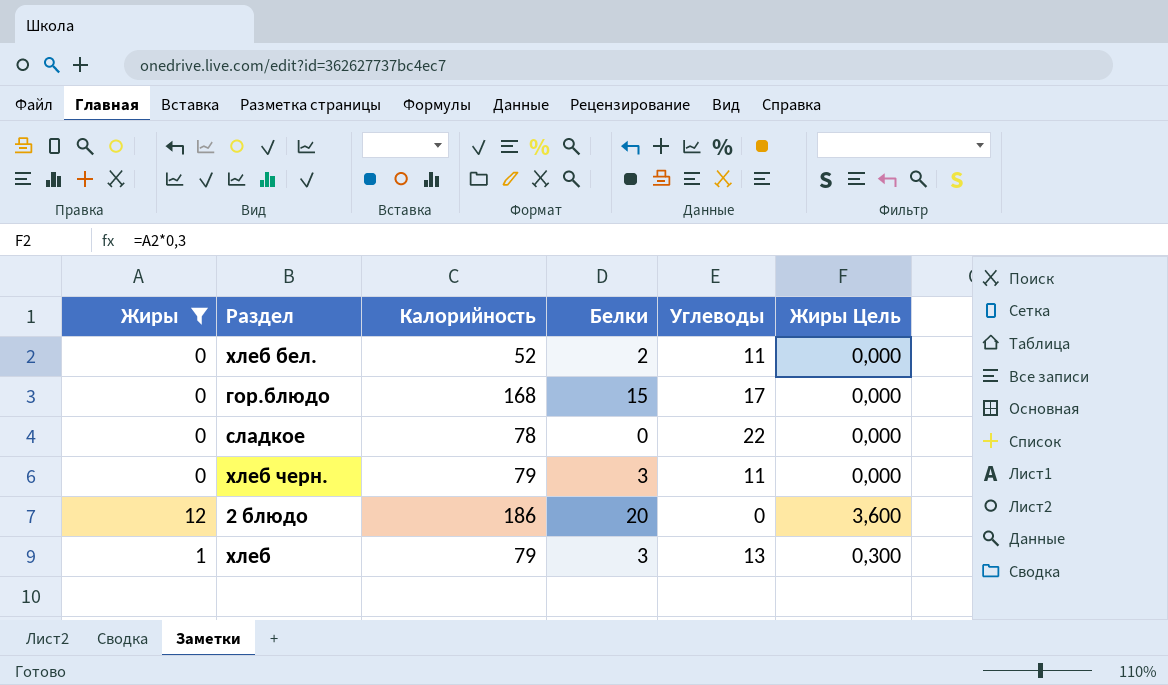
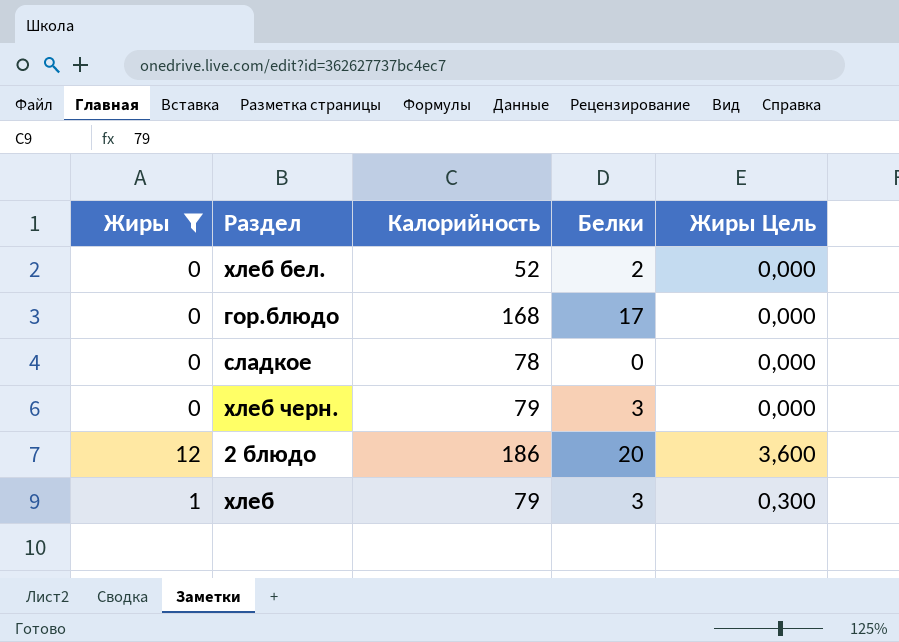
column Углеводы | position: 5 -> none
гор.блюдо | Белки: 15 -> 17

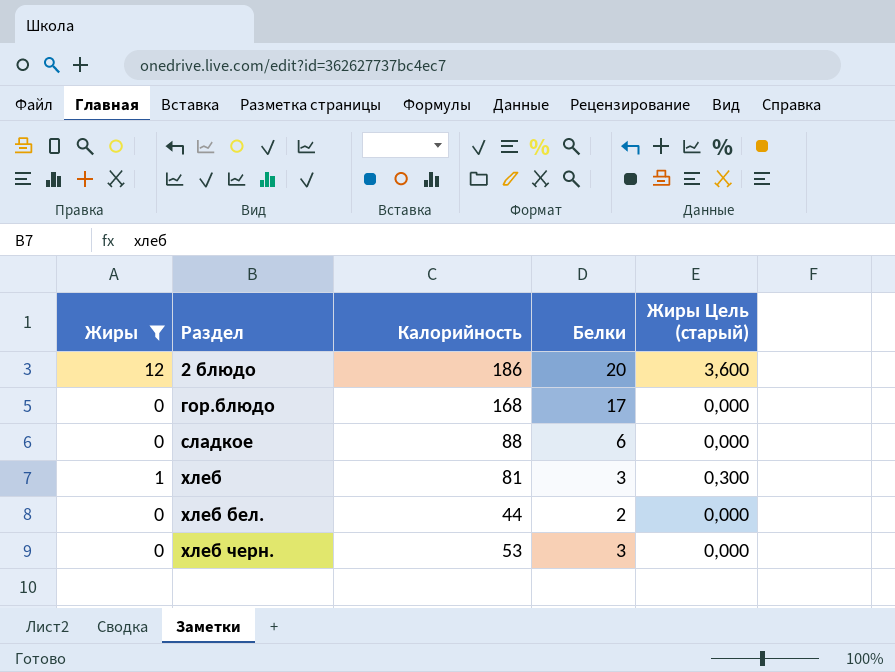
row order: none -> Раздел ascending
column name: Жиры Цель -> Жиры Цель (старый)
сладкое | Калорийность: 78 -> 88
сладкое | Белки: 0 -> 6
хлеб | Калорийность: 79 -> 81
хлеб бел. | Калорийность: 52 -> 44
хлеб черн. | Калорийность: 79 -> 53

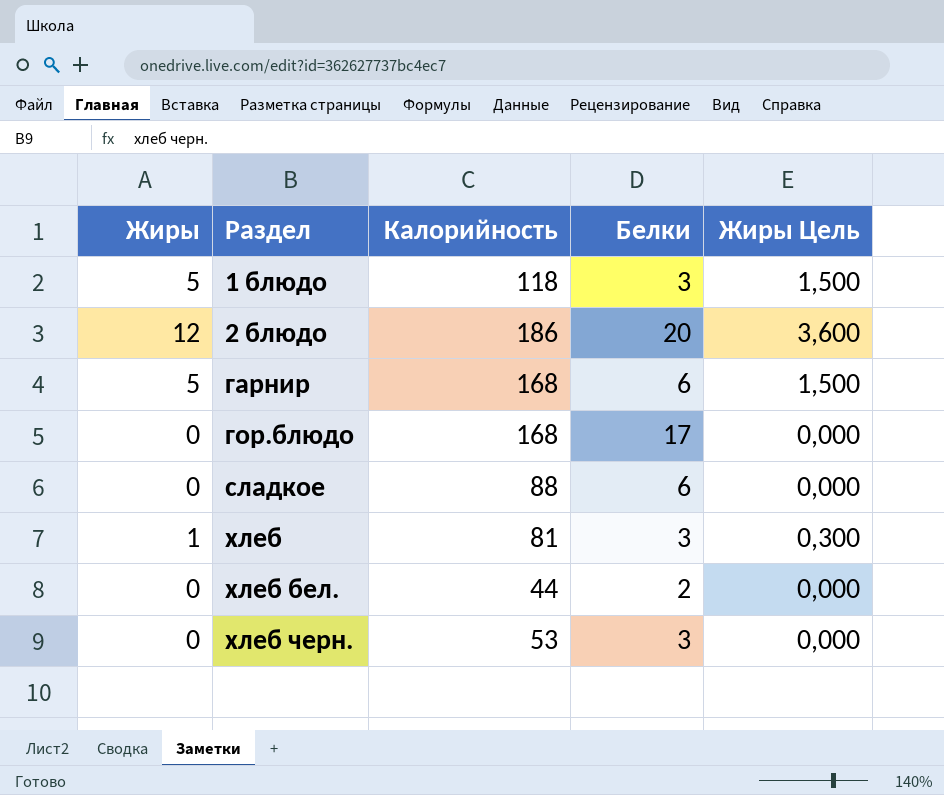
filter: Жиры != 5 -> none
column name: Жиры Цель (старый) -> Жиры Цель

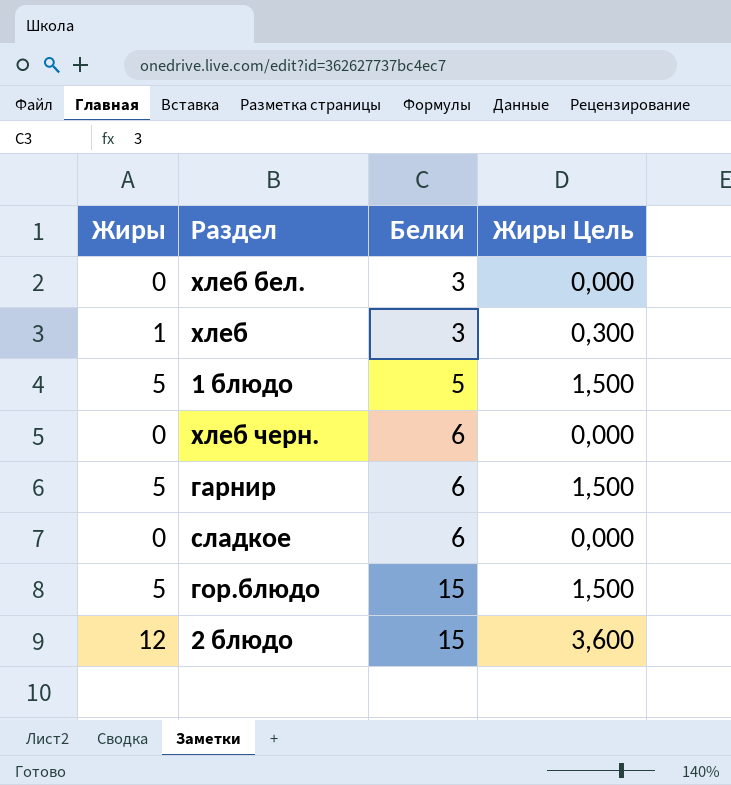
row order: Раздел ascending -> Белки ascending
column Калорийность | position: 3 -> none
хлеб бел. | Белки: 2 -> 3
1 блюдо | Белки: 3 -> 5
хлеб черн. | Белки: 3 -> 6
гор.блюдо | Жиры: 0 -> 5
гор.блюдо | Белки: 17 -> 15
гор.блюдо | Жиры Цель: 0,000 -> 1,500
2 блюдо | Белки: 20 -> 15

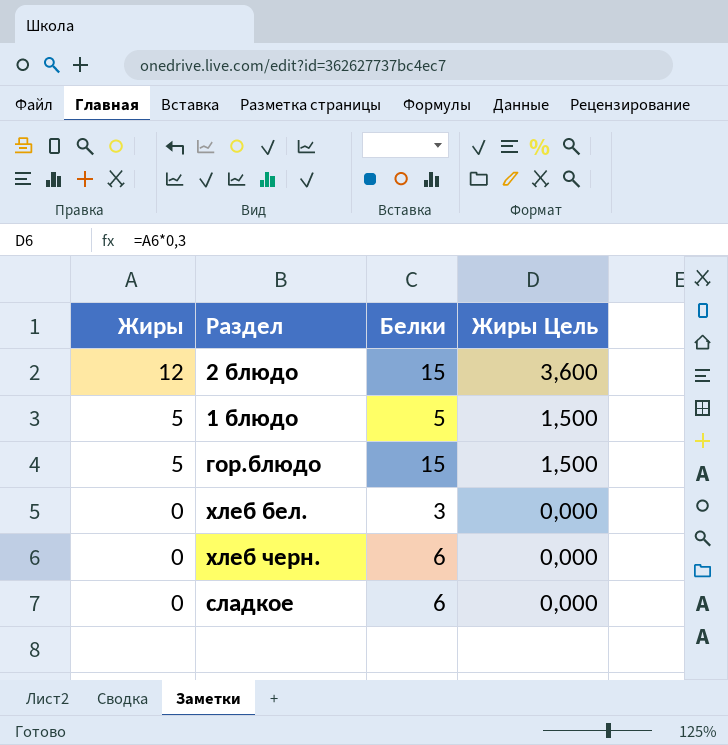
row order: Белки ascending -> Жиры descending
row хлеб: 1 | 3 | 0,300 -> none
row гарнир: 5 | 6 | 1,500 -> none

